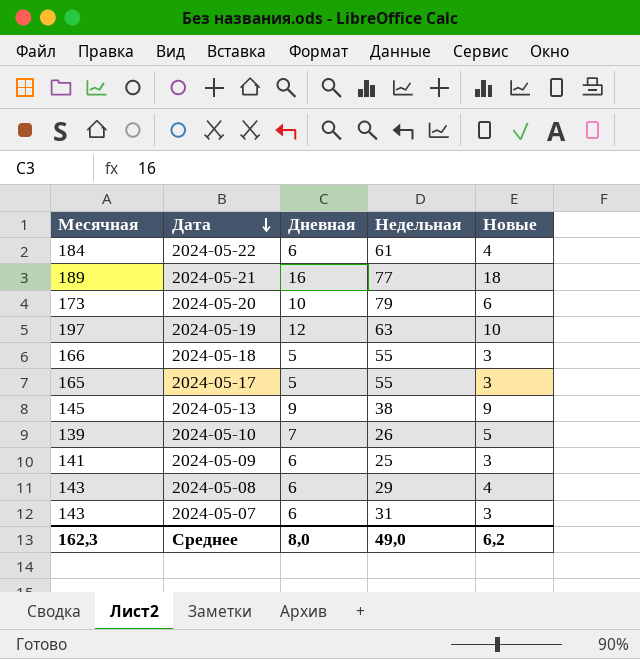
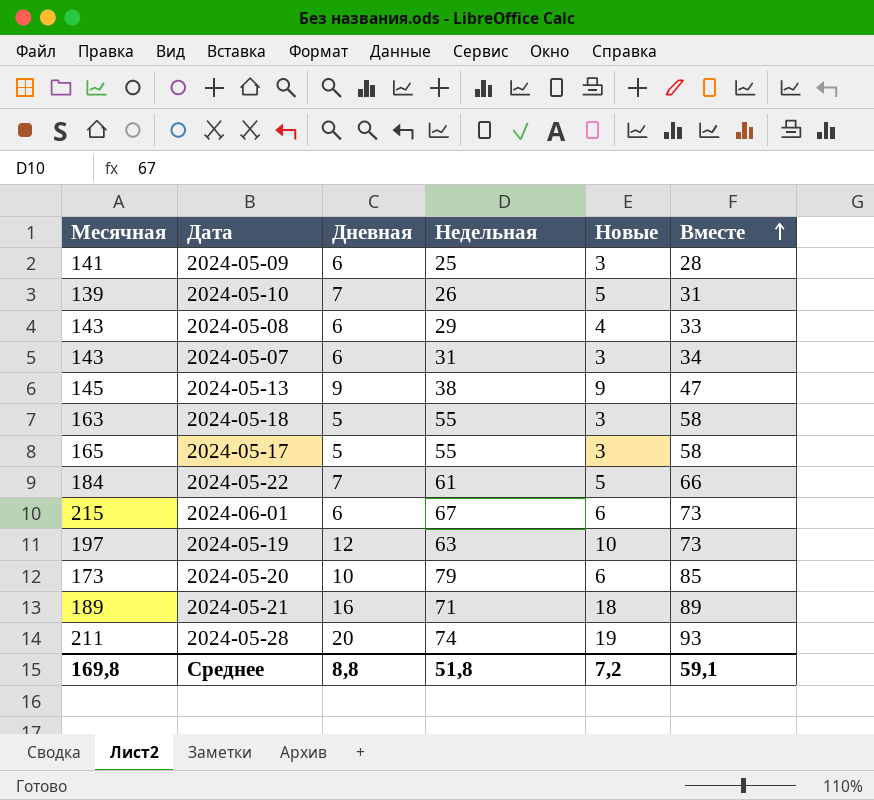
row order: Дата descending -> Вместе ascending
column Вместе | formula: none -> [Недельная] + [Новые]
2024-05-18 | Месячная: 166 -> 163
2024-05-22 | Дневная: 6 -> 7
2024-05-22 | Новые: 4 -> 5
row 2024-06-01: none -> 215 | 6 | 67 | 6 | 73
2024-05-21 | Недельная: 77 -> 71
row 2024-05-28: none -> 211 | 20 | 74 | 19 | 93
Среднее | Месячная: 162,3 -> 169,8
Среднее | Дневная: 8,0 -> 8,8
Среднее | Недельная: 49,0 -> 51,8
Среднее | Новые: 6,2 -> 7,2

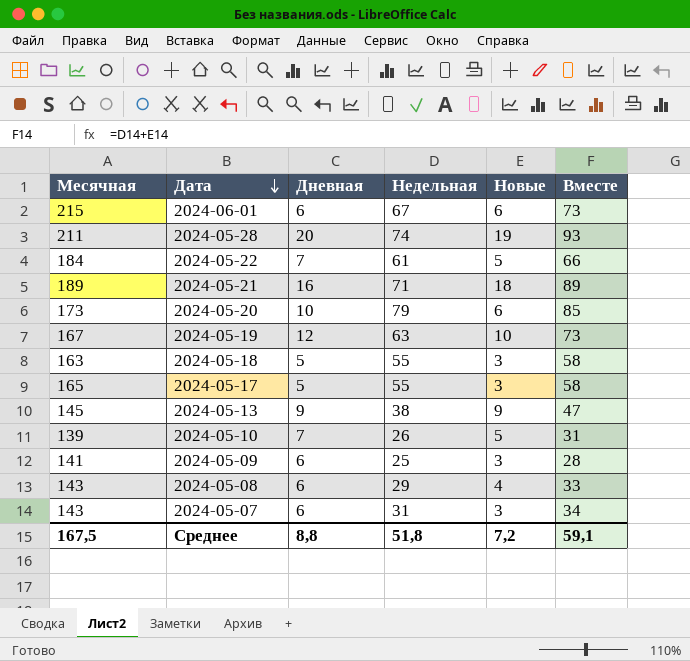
row order: Вместе ascending -> Дата descending
2024-05-19 | Месячная: 197 -> 167
Среднее | Месячная: 169,8 -> 167,5

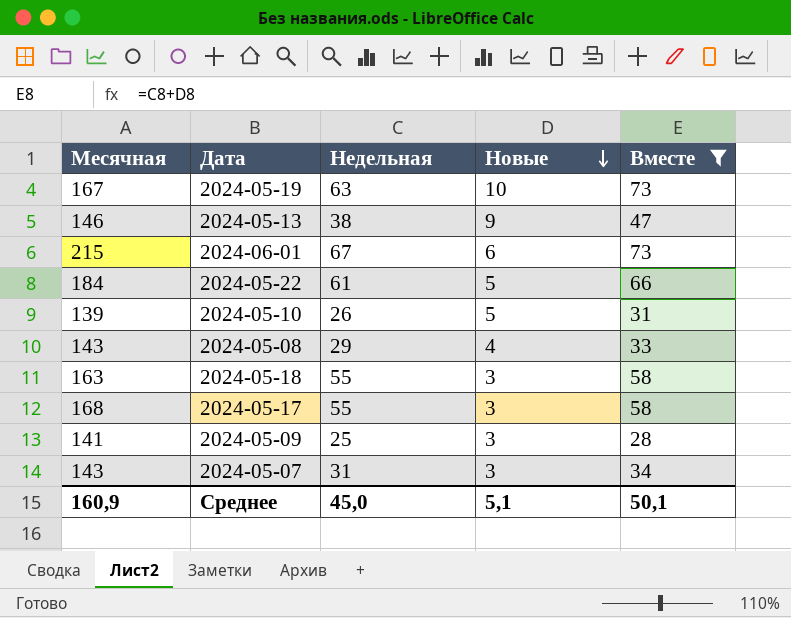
filter: none -> Вместе <= 73
row order: Дата descending -> Новые descending
column Дневная | position: 3 -> none
2024-05-13 | Месячная: 145 -> 146
2024-05-17 | Месячная: 165 -> 168
Среднее | Месячная: 167,5 -> 160,9
Среднее | Недельная: 51,8 -> 45,0
Среднее | Новые: 7,2 -> 5,1
Среднее | Вместе: 59,1 -> 50,1

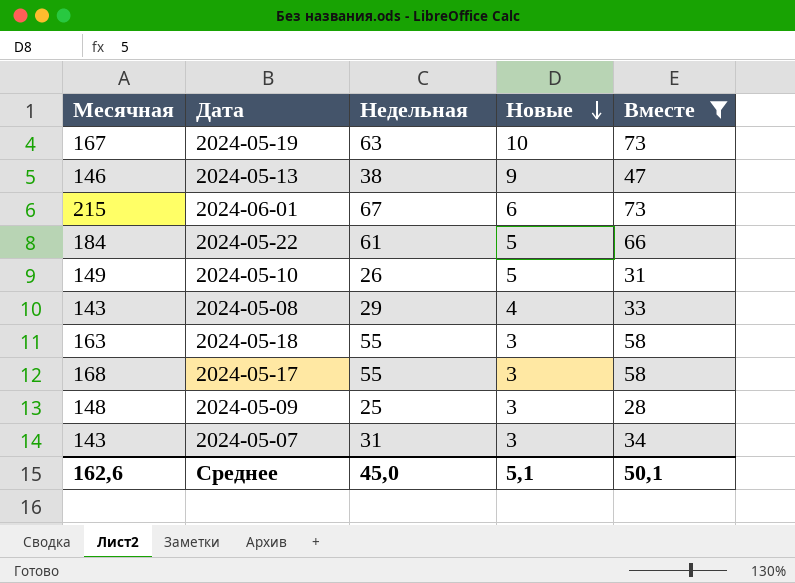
2024-05-10 | Месячная: 139 -> 149
2024-05-09 | Месячная: 141 -> 148
Среднее | Месячная: 160,9 -> 162,6

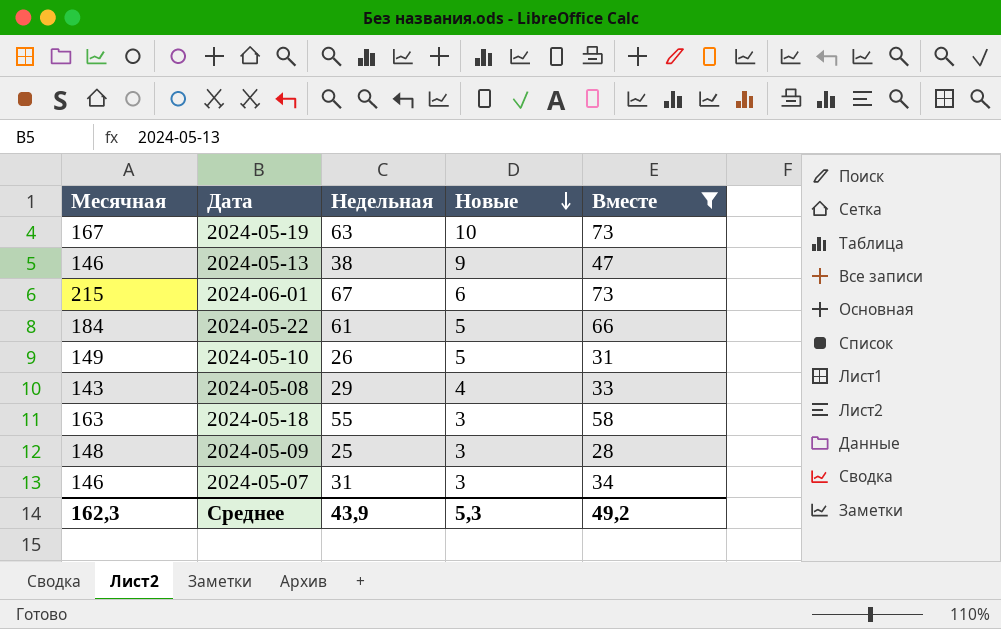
row 2024-05-17: 168 | 55 | 3 | 58 -> none
2024-05-07 | Месячная: 143 -> 146
Среднее | Месячная: 162,6 -> 162,3
Среднее | Недельная: 45,0 -> 43,9
Среднее | Новые: 5,1 -> 5,3
Среднее | Вместе: 50,1 -> 49,2

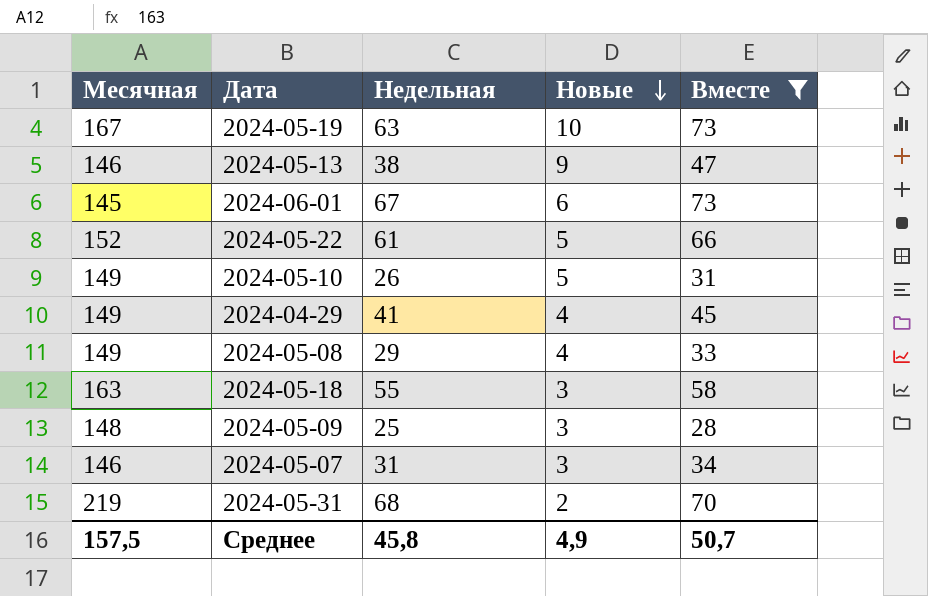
2024-06-01 | Месячная: 215 -> 145
2024-05-22 | Месячная: 184 -> 152
row 2024-04-29: none -> 149 | 41 | 4 | 45
2024-05-08 | Месячная: 143 -> 149
row 2024-05-31: none -> 219 | 68 | 2 | 70
Среднее | Месячная: 162,3 -> 157,5
Среднее | Недельная: 43,9 -> 45,8
Среднее | Новые: 5,3 -> 4,9
Среднее | Вместе: 49,2 -> 50,7

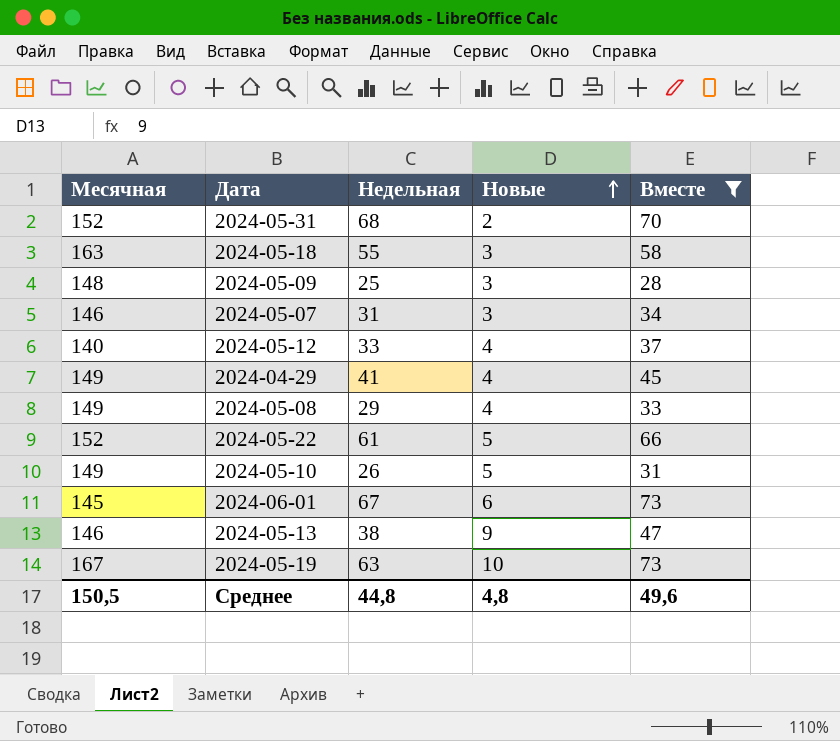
row order: Новые descending -> Новые ascending
2024-05-31 | Месячная: 219 -> 152
row 2024-05-12: none -> 140 | 33 | 4 | 37
Среднее | Месячная: 157,5 -> 150,5
Среднее | Недельная: 45,8 -> 44,8
Среднее | Новые: 4,9 -> 4,8
Среднее | Вместе: 50,7 -> 49,6

